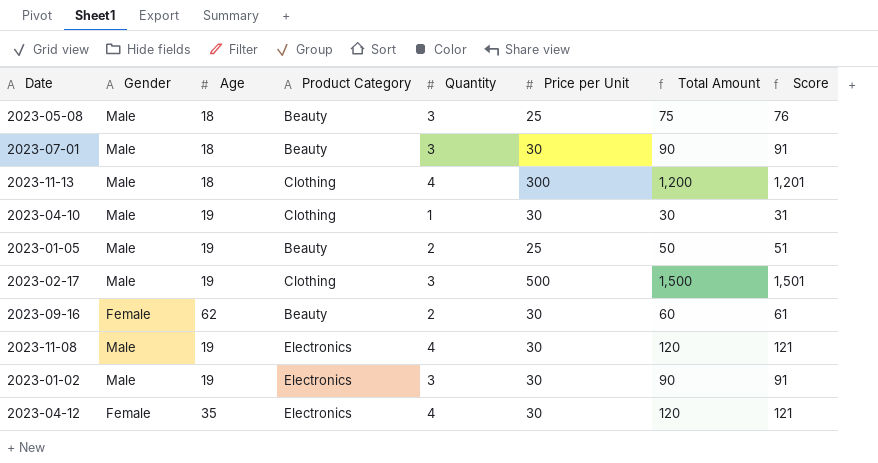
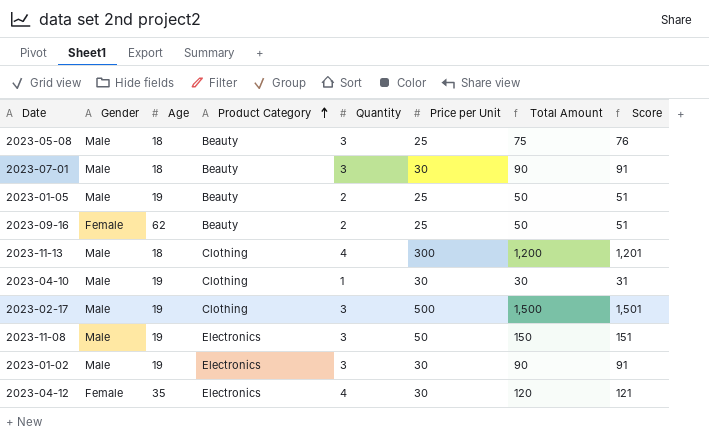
row order: none -> Product Category ascending
2023-09-16 | Price per Unit: 30 -> 25
2023-09-16 | Total Amount: 60 -> 50
2023-09-16 | Score: 61 -> 51
2023-11-08 | Quantity: 4 -> 3
2023-11-08 | Price per Unit: 30 -> 50
2023-11-08 | Total Amount: 120 -> 150
2023-11-08 | Score: 121 -> 151

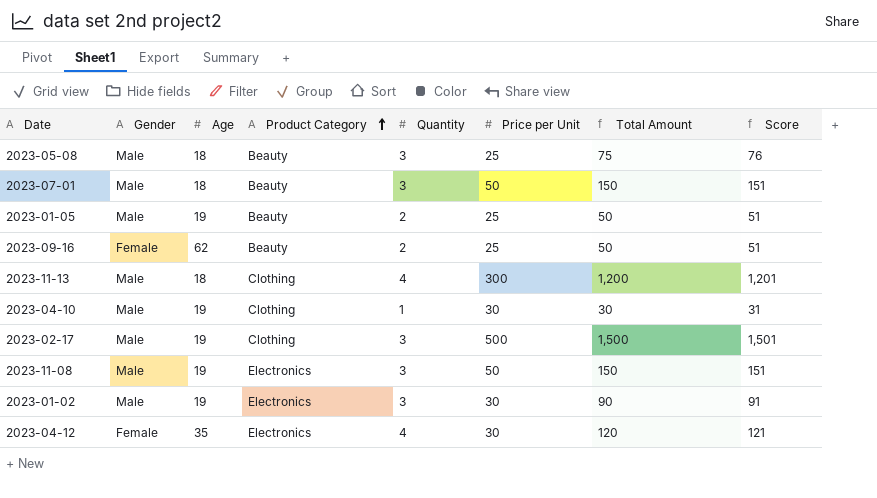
2023-07-01 | Price per Unit: 30 -> 50
2023-07-01 | Total Amount: 90 -> 150
2023-07-01 | Score: 91 -> 151

